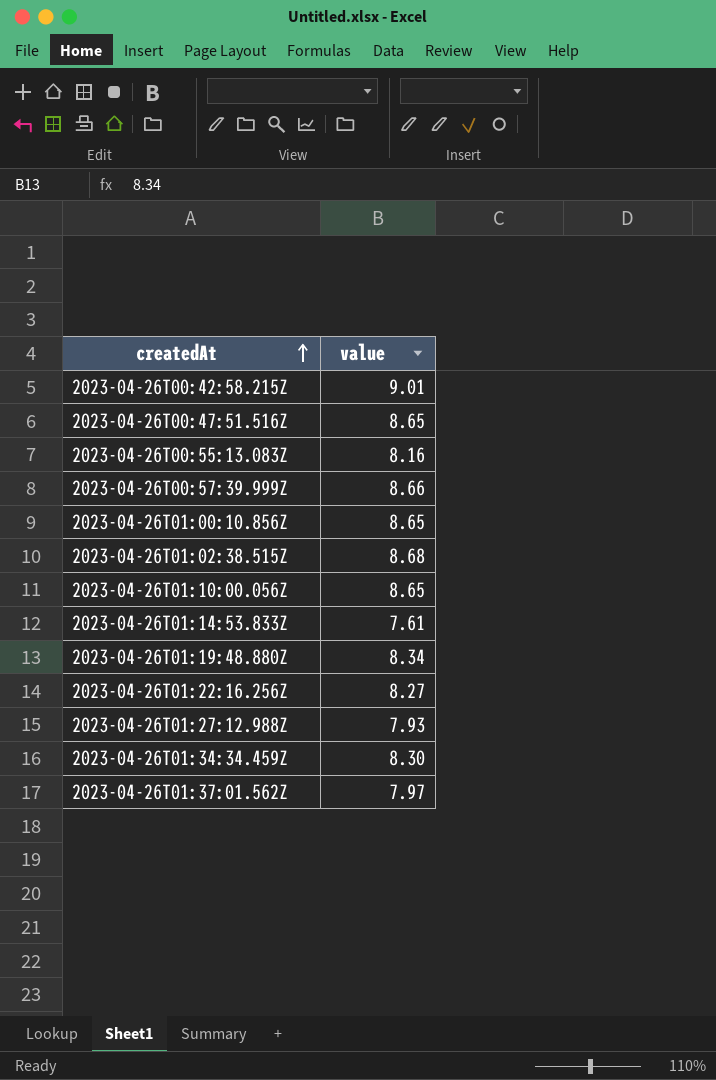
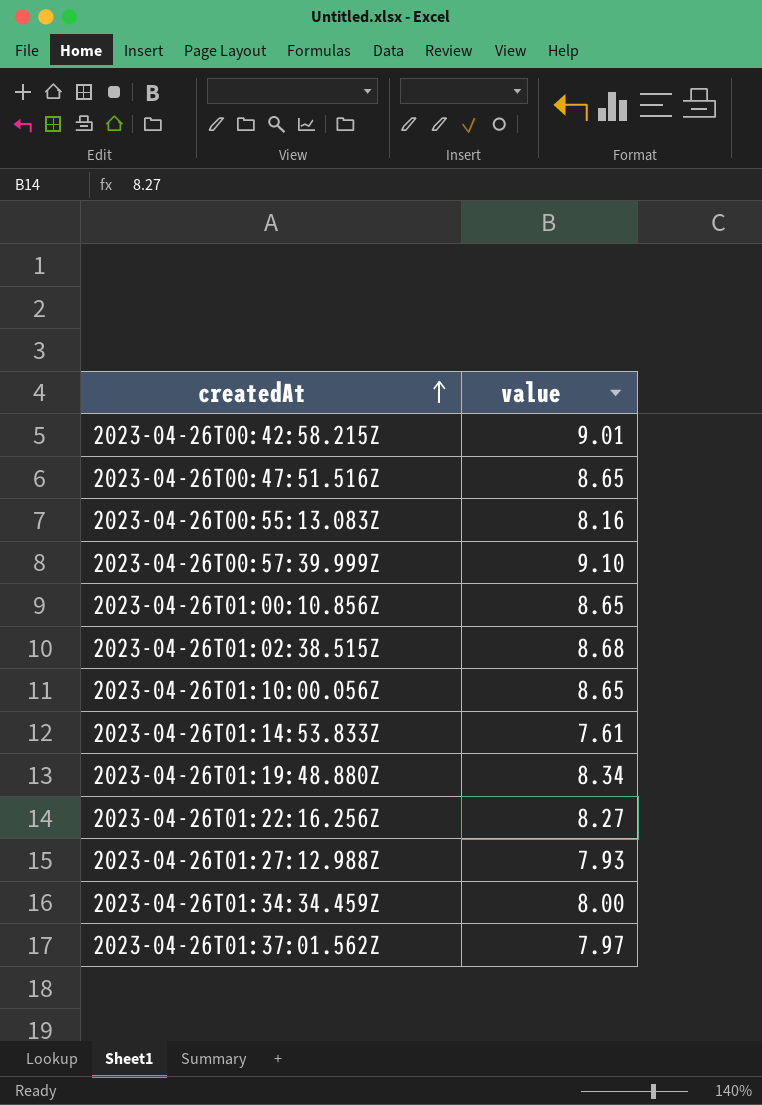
2023-04-26T00:57:39.999Z | value: 8.66 -> 9.10
2023-04-26T01:34:34.459Z | value: 8.30 -> 8.00

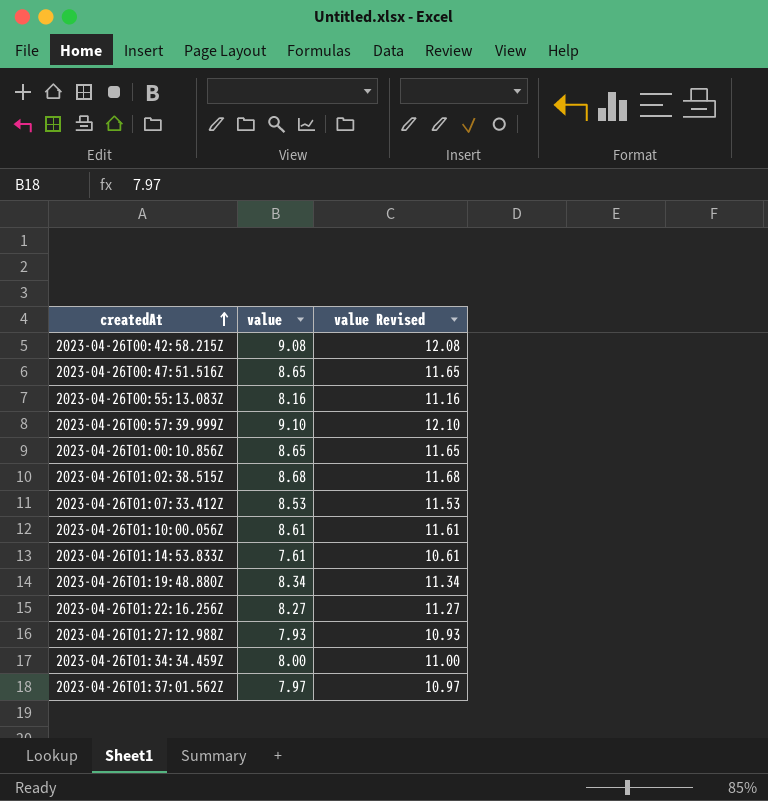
column value Revised | formula: none -> [value] + 3
2023-04-26T00:42:58.215Z | value: 9.01 -> 9.08
row 2023-04-26T01:07:33.412Z: none -> 8.53 | 11.53
2023-04-26T01:10:00.056Z | value: 8.65 -> 8.61

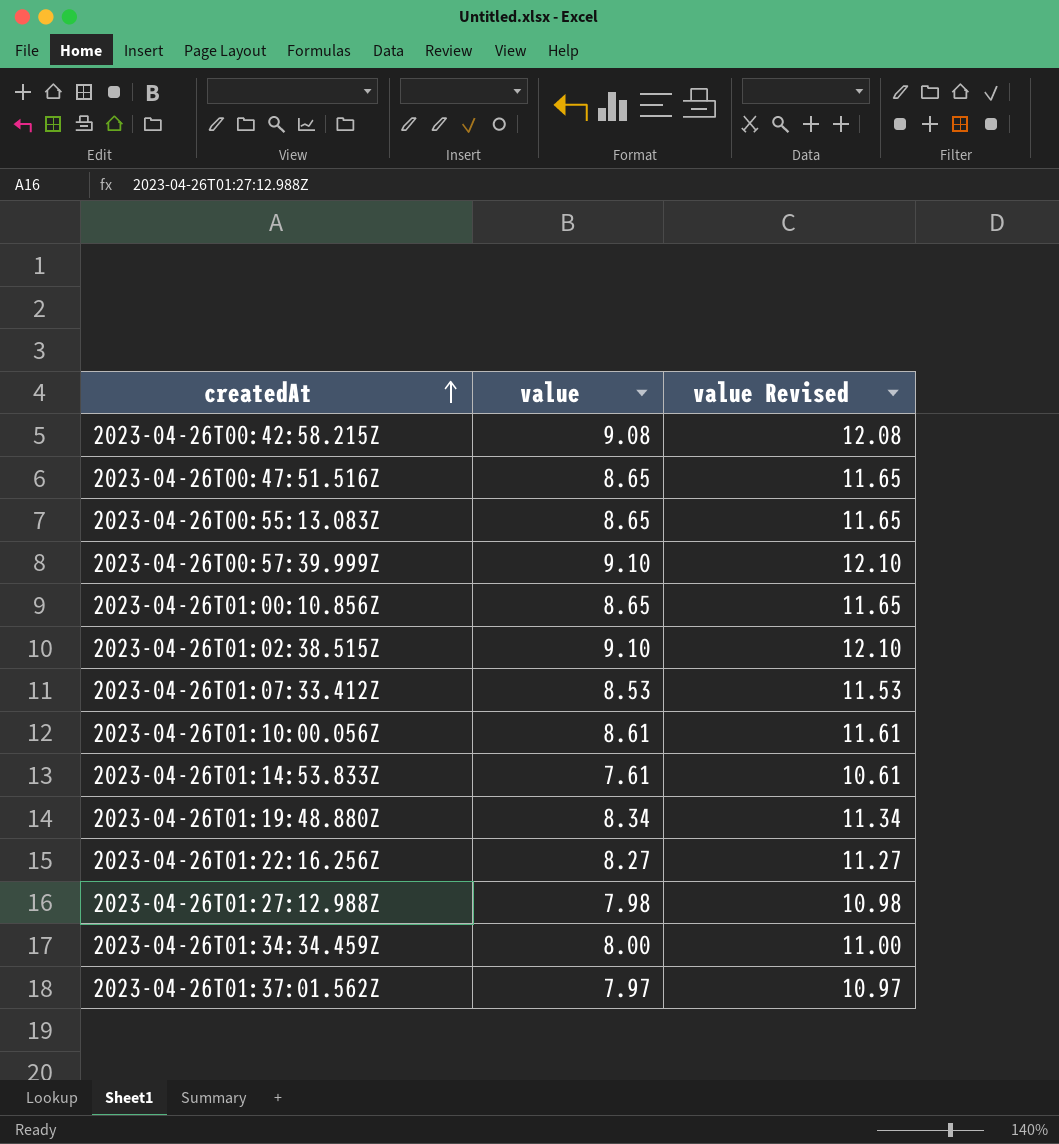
2023-04-26T00:55:13.083Z | value: 8.16 -> 8.65
2023-04-26T00:55:13.083Z | value Revised: 11.16 -> 11.65
2023-04-26T01:02:38.515Z | value: 8.68 -> 9.10
2023-04-26T01:02:38.515Z | value Revised: 11.68 -> 12.10
2023-04-26T01:27:12.988Z | value: 7.93 -> 7.98
2023-04-26T01:27:12.988Z | value Revised: 10.93 -> 10.98

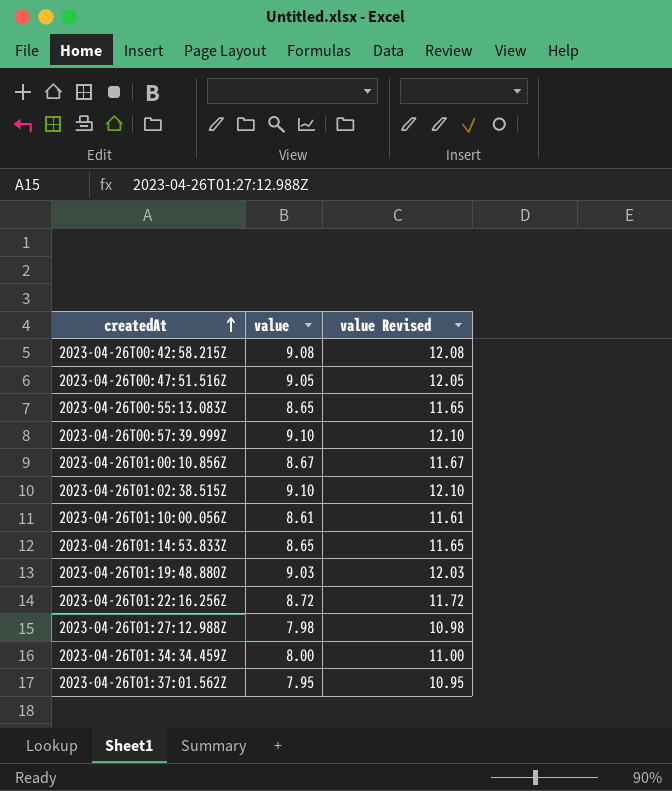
row 2023-04-26T01:07:33.412Z: 8.53 | 11.53 -> none
2023-04-26T00:47:51.516Z | value: 8.65 -> 9.05
2023-04-26T00:47:51.516Z | value Revised: 11.65 -> 12.05
2023-04-26T01:00:10.856Z | value: 8.65 -> 8.67
2023-04-26T01:00:10.856Z | value Revised: 11.65 -> 11.67
2023-04-26T01:14:53.833Z | value: 7.61 -> 8.65
2023-04-26T01:14:53.833Z | value Revised: 10.61 -> 11.65
2023-04-26T01:19:48.880Z | value: 8.34 -> 9.03
2023-04-26T01:19:48.880Z | value Revised: 11.34 -> 12.03
2023-04-26T01:22:16.256Z | value: 8.27 -> 8.72
2023-04-26T01:22:16.256Z | value Revised: 11.27 -> 11.72
2023-04-26T01:37:01.562Z | value: 7.97 -> 7.95
2023-04-26T01:37:01.562Z | value Revised: 10.97 -> 10.95

